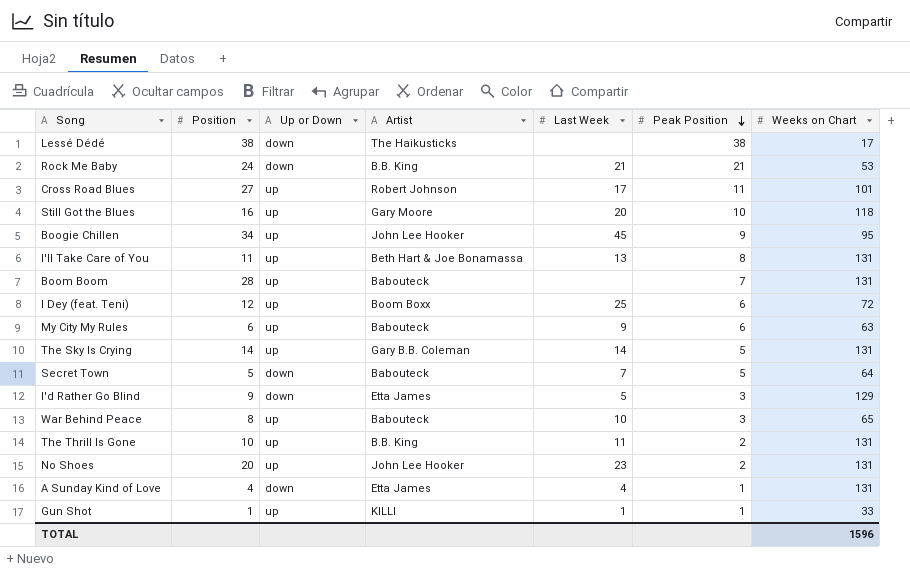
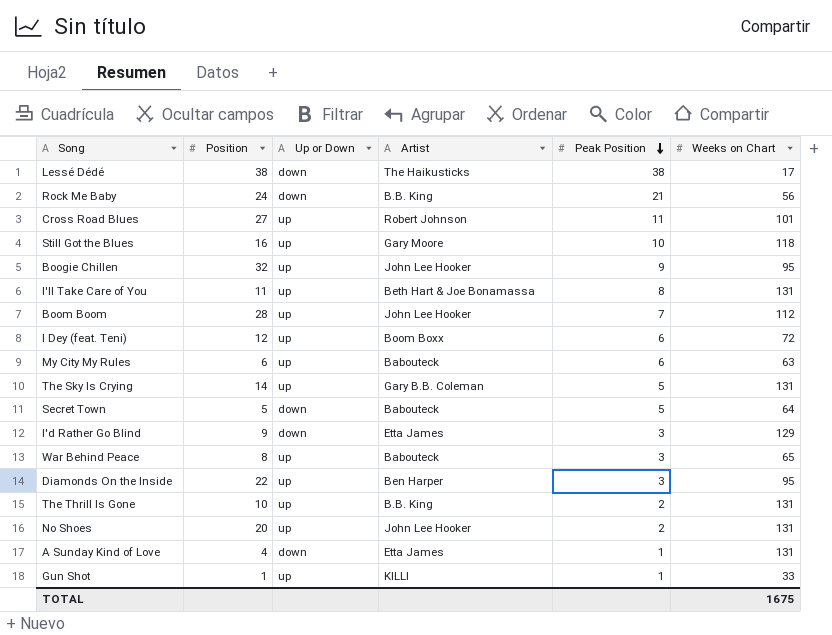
column Last Week | position: 5 -> none
Rock Me Baby | Weeks on Chart: 53 -> 56
Boogie Chillen | Position: 34 -> 32
Boom Boom | Artist: Babouteck -> John Lee Hooker
Boom Boom | Weeks on Chart: 131 -> 112
row Diamonds On the Inside: none -> 22 | up | Ben Harper | 3 | 95
TOTAL | Weeks on Chart: 1596 -> 1675

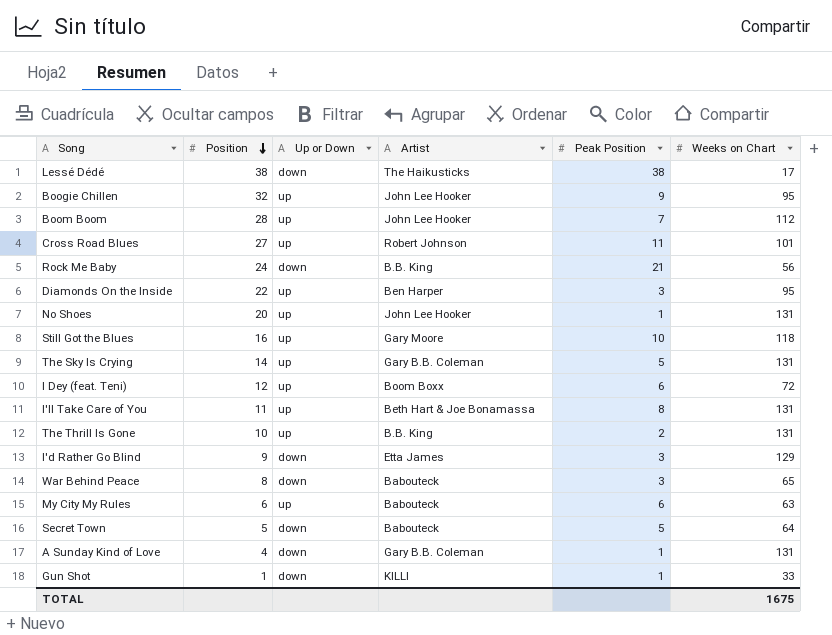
row order: Peak Position descending -> Position descending
No Shoes | Peak Position: 2 -> 1
War Behind Peace | Up or Down: up -> down
A Sunday Kind of Love | Artist: Etta James -> Gary B.B. Coleman
Gun Shot | Up or Down: up -> down

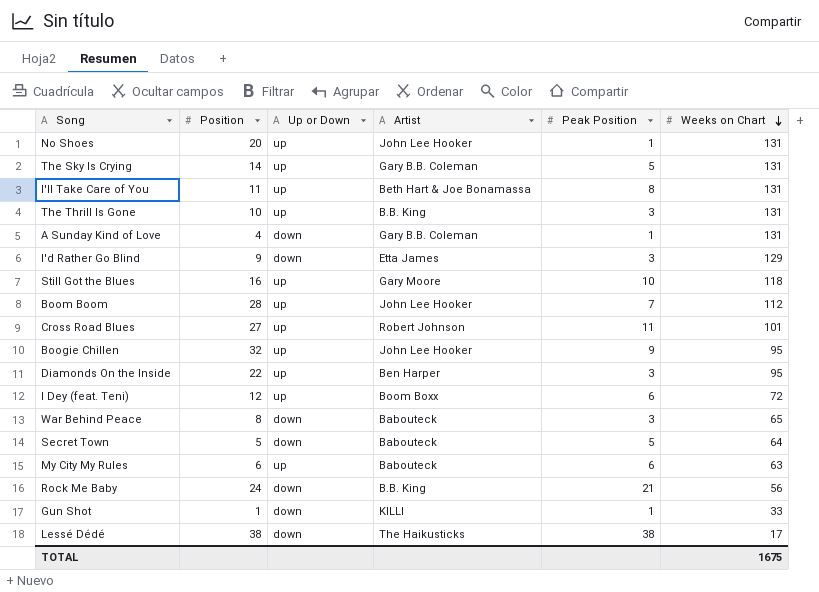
row order: Position descending -> Weeks on Chart descending
The Thrill Is Gone | Peak Position: 2 -> 3

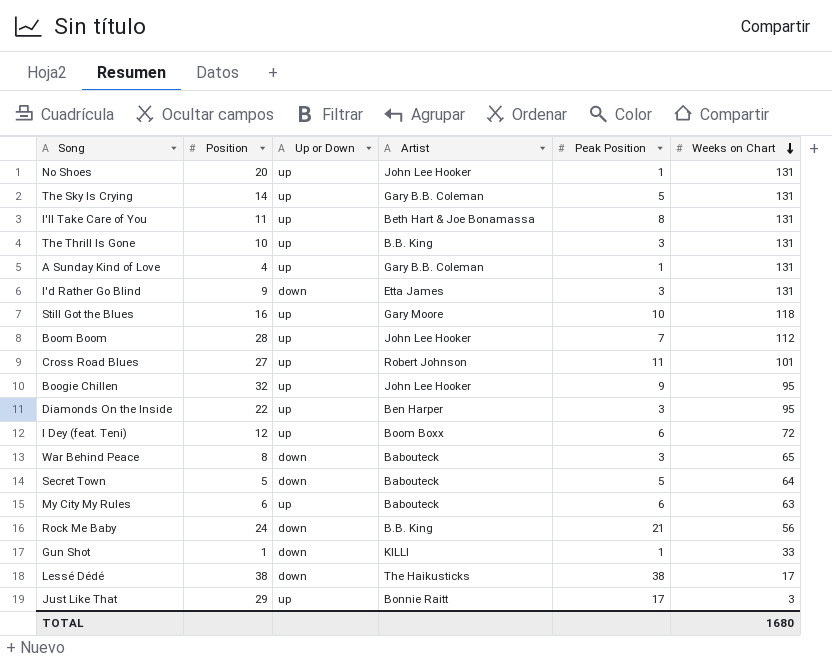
A Sunday Kind of Love | Up or Down: down -> up
I'd Rather Go Blind | Weeks on Chart: 129 -> 131
row Just Like That: none -> 29 | up | Bonnie Raitt | 17 | 3
TOTAL | Weeks on Chart: 1675 -> 1680

